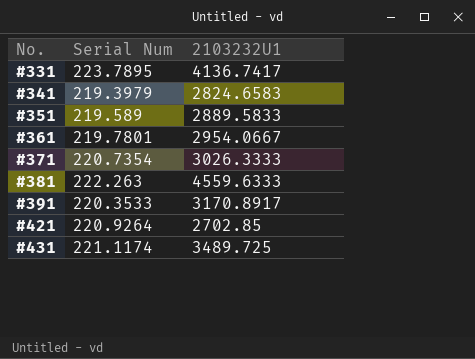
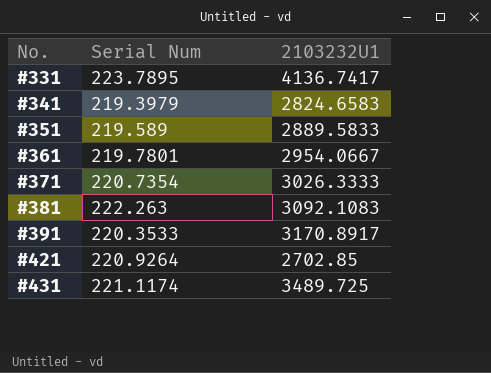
#381 | 2103232U1: 4559.6333 -> 3092.1083

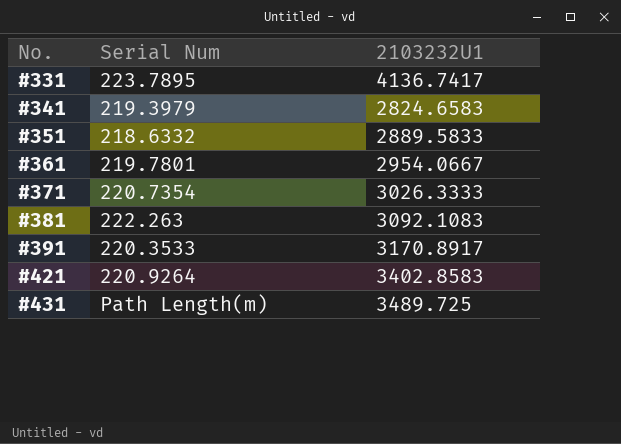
#351 | Serial Num: 219.589 -> 218.6332
#421 | 2103232U1: 2702.85 -> 3402.8583
#431 | Serial Num: 221.1174 -> Path Length(m)

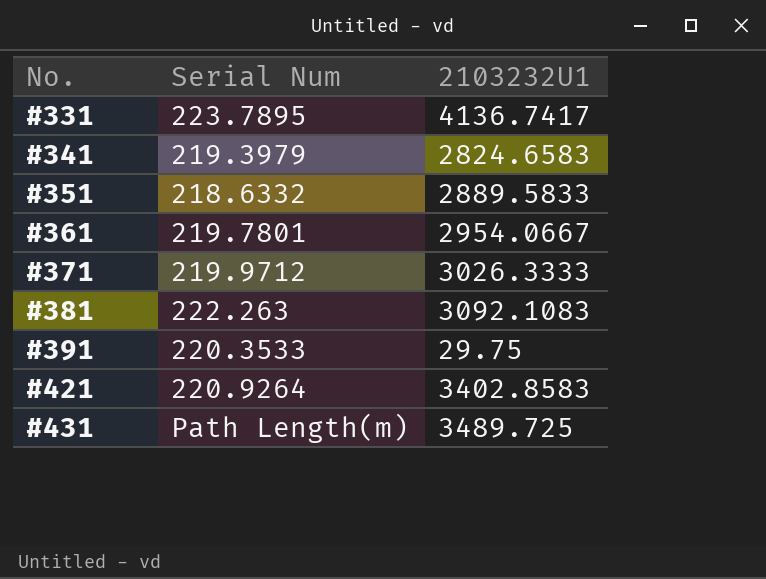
#371 | Serial Num: 220.7354 -> 219.9712
#391 | 2103232U1: 3170.8917 -> 29.75

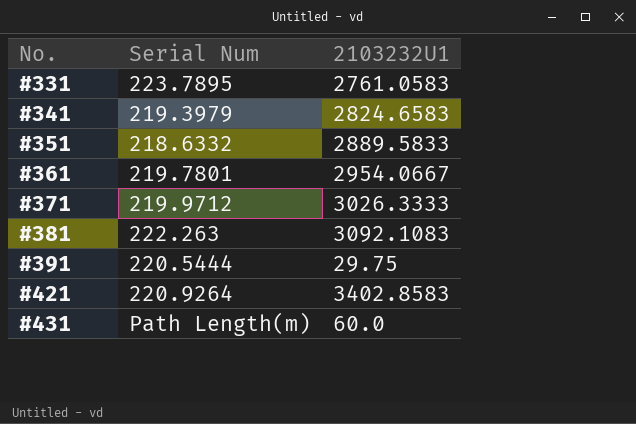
#331 | 2103232U1: 4136.7417 -> 2761.0583
#391 | Serial Num: 220.3533 -> 220.5444
#431 | 2103232U1: 3489.725 -> 60.0

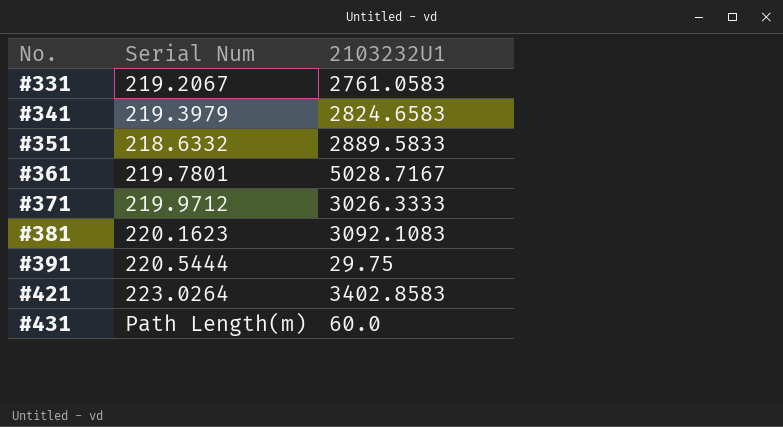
#331 | Serial Num: 223.7895 -> 219.2067
#361 | 2103232U1: 2954.0667 -> 5028.7167
#381 | Serial Num: 222.263 -> 220.1623
#421 | Serial Num: 220.9264 -> 223.0264

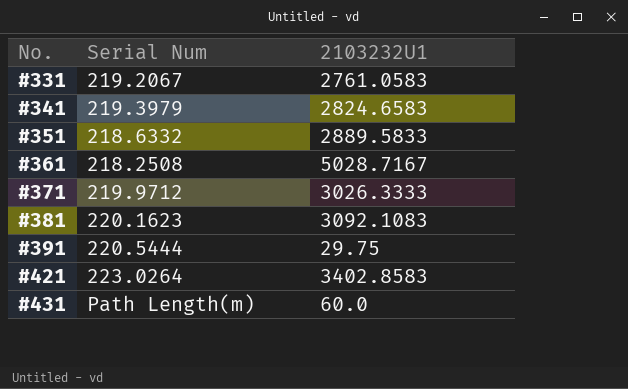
#361 | Serial Num: 219.7801 -> 218.2508

